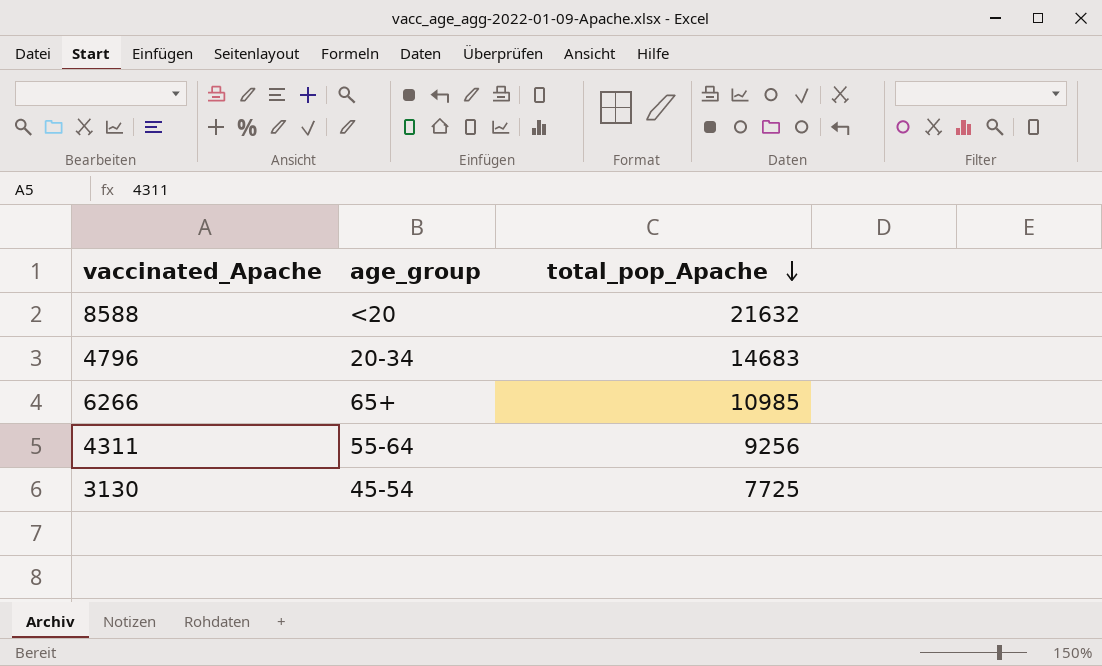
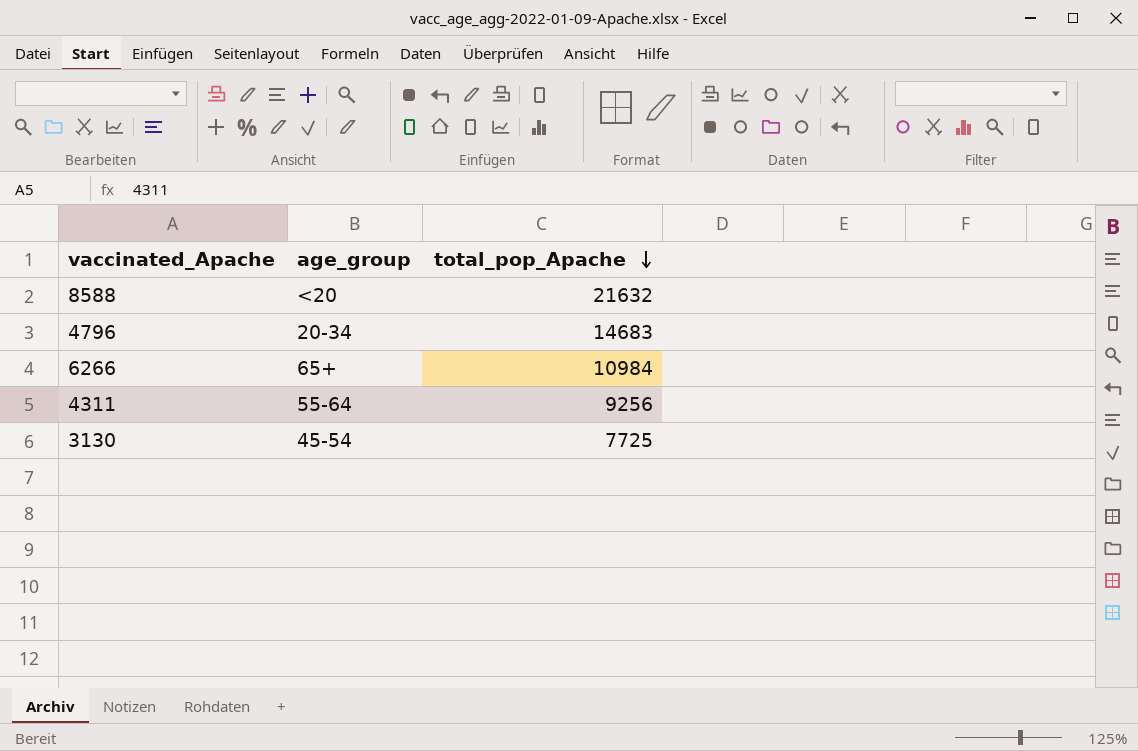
6266 | total_pop_Apache: 10985 -> 10984

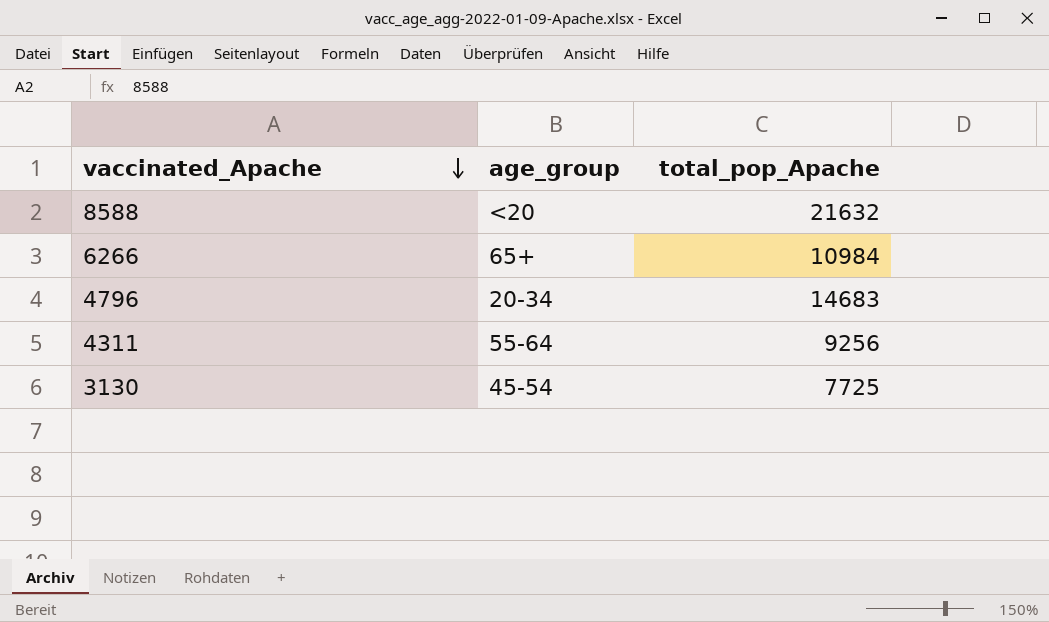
row order: total_pop_Apache descending -> vaccinated_Apache descending

